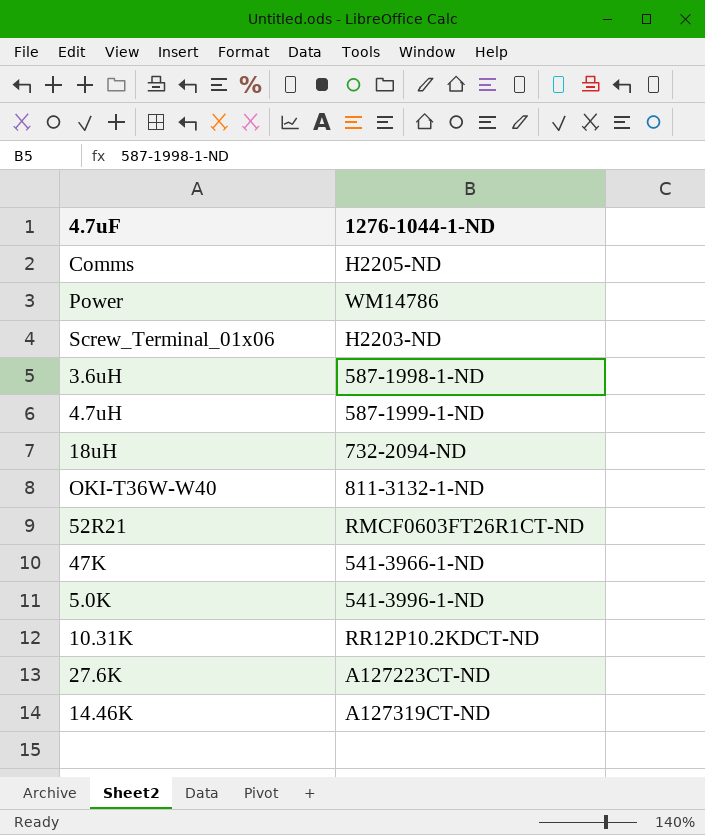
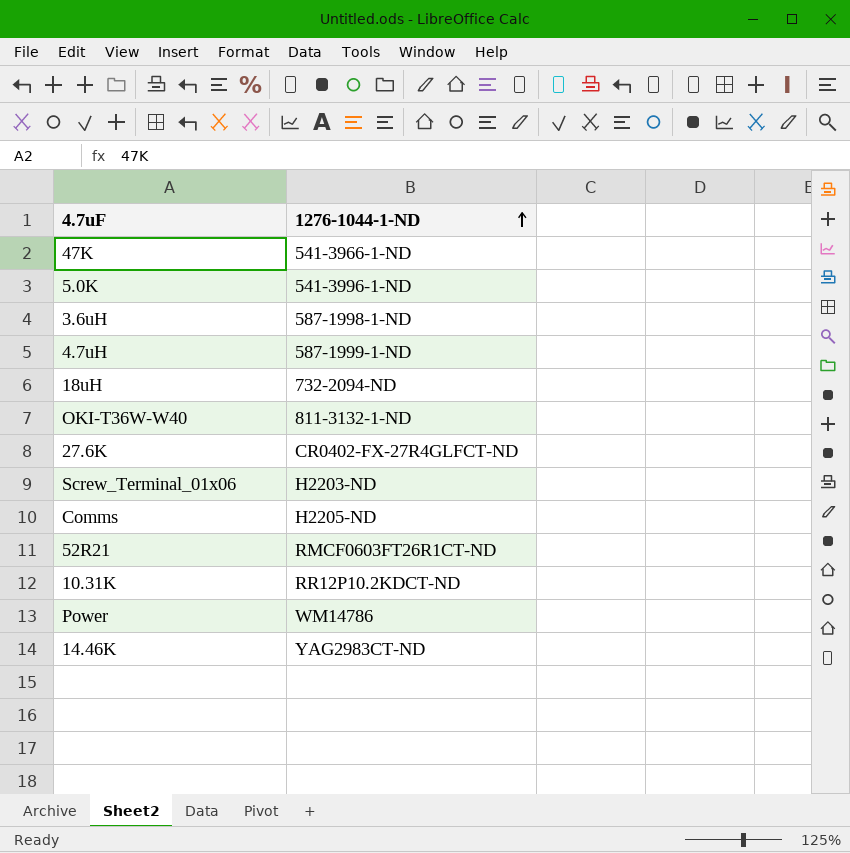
row order: none -> 1276-1044-1-ND ascending
27.6K | 1276-1044-1-ND: A127223CT-ND -> CR0402-FX-27R4GLFCT-ND
14.46K | 1276-1044-1-ND: A127319CT-ND -> YAG2983CT-ND

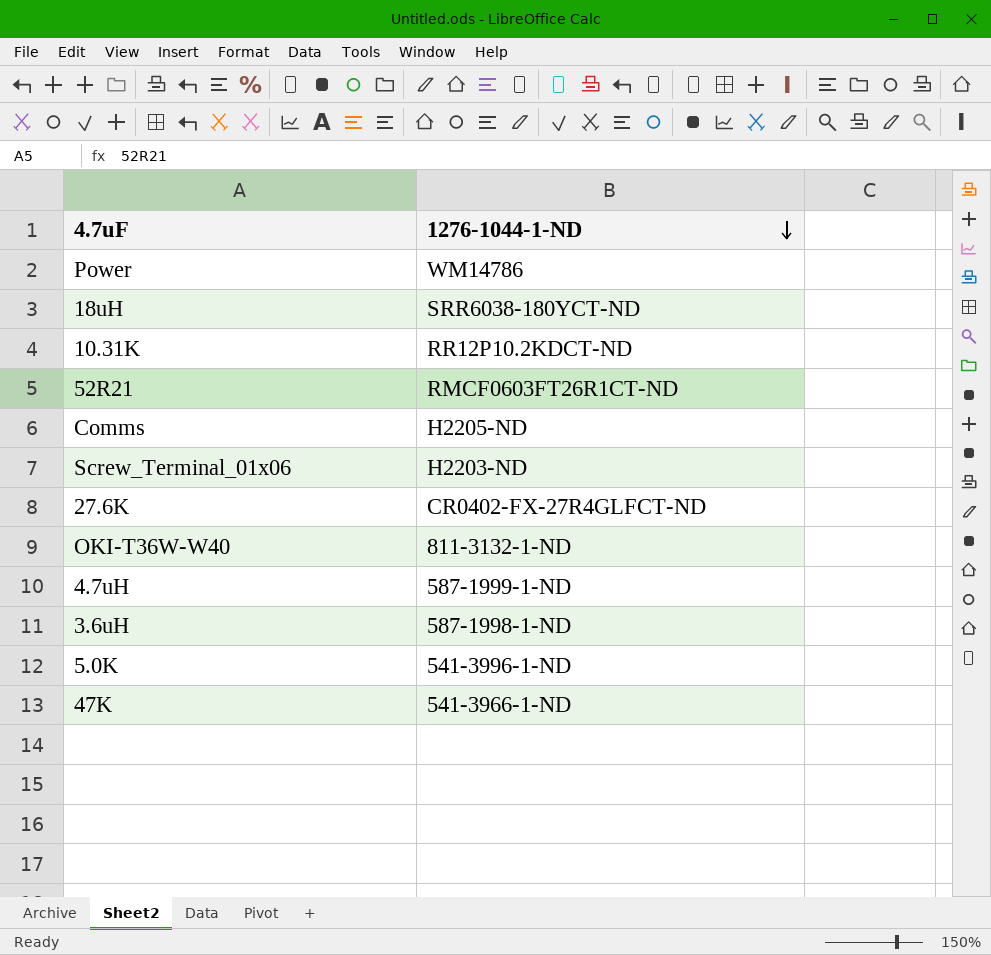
row order: 1276-1044-1-ND ascending -> 1276-1044-1-ND descending
row 14.46K: YAG2983CT-ND -> none
18uH | 1276-1044-1-ND: 732-2094-ND -> SRR6038-180YCT-ND

